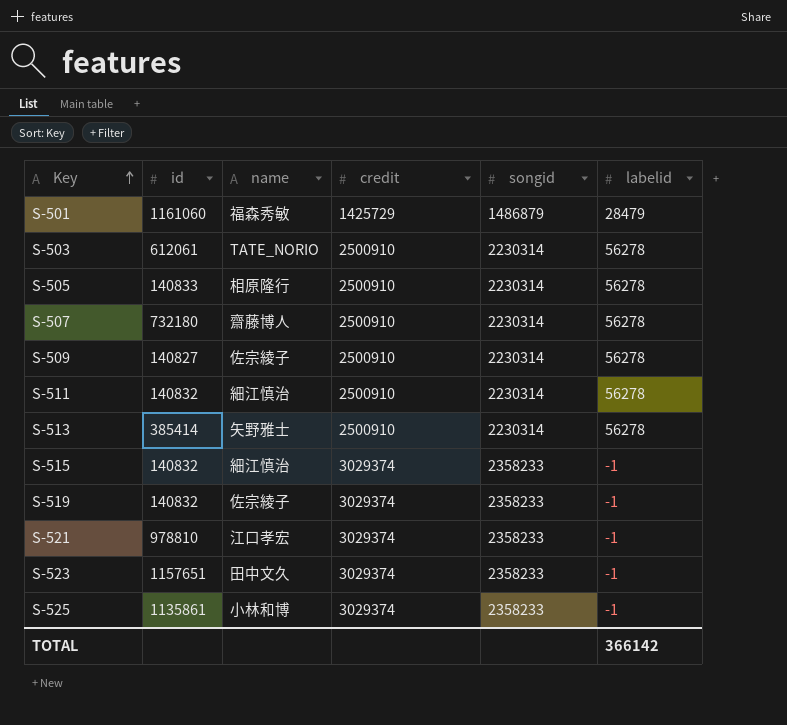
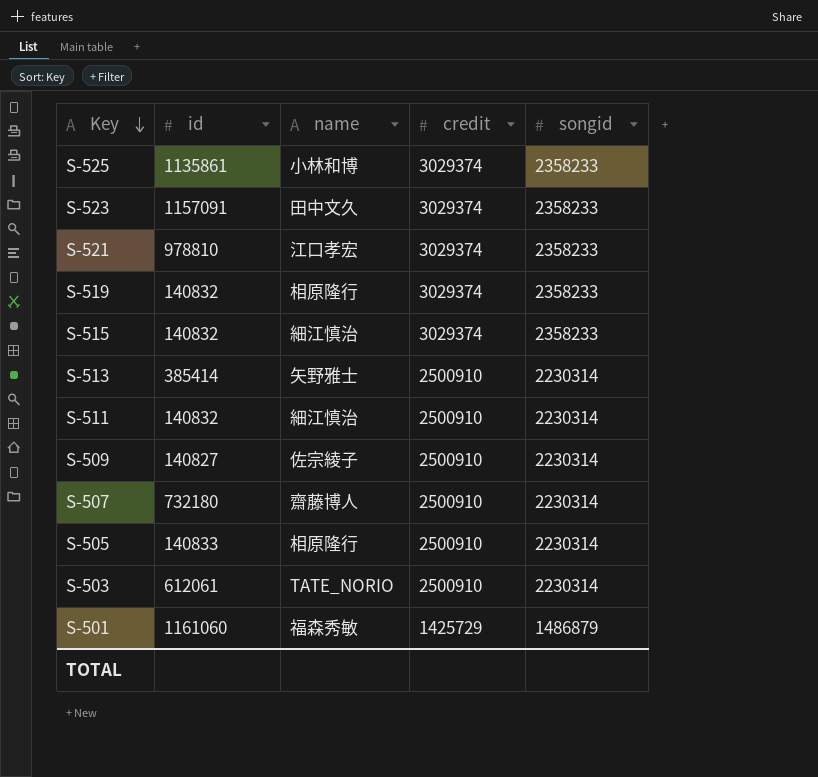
row order: Key ascending -> Key descending
column labelid | position: 6 -> none
S-523 | id: 1157651 -> 1157091
S-519 | name: 佐宗綾子 -> 相原隆行

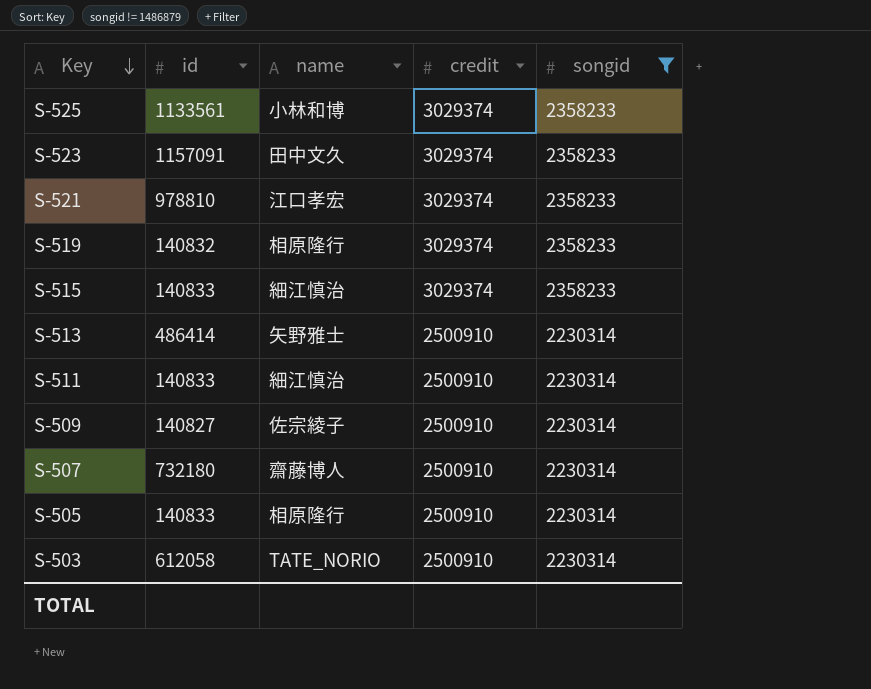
filter: none -> songid != 1486879
S-525 | id: 1135861 -> 1133561
S-515 | id: 140832 -> 140833
S-513 | id: 385414 -> 486414
S-511 | id: 140832 -> 140833
S-503 | id: 612061 -> 612058

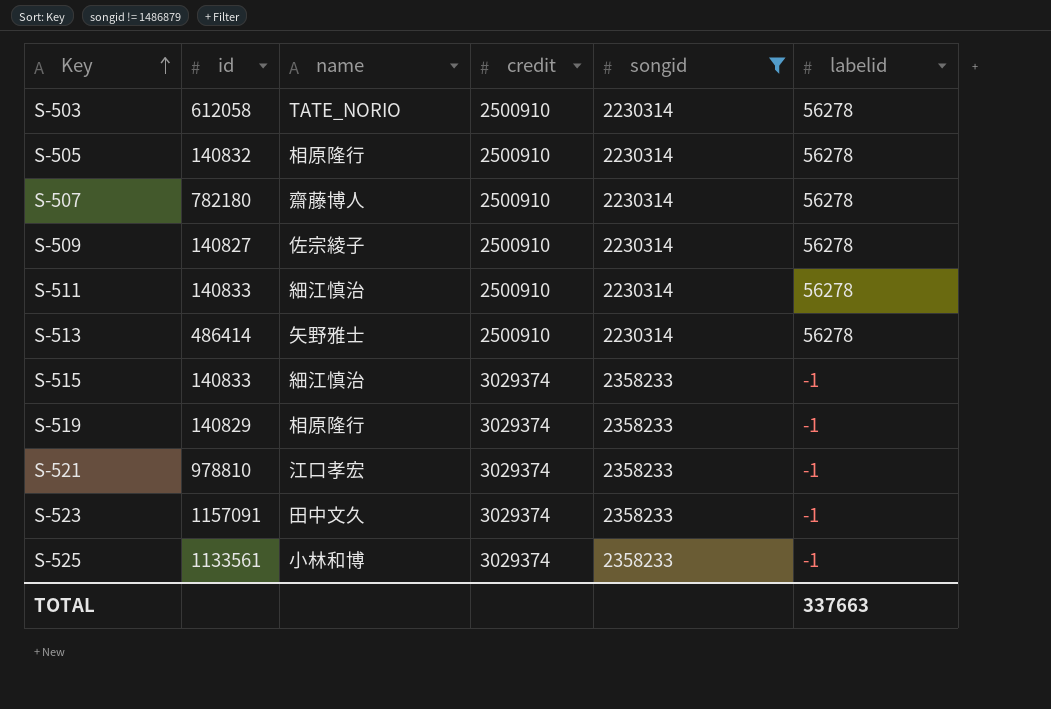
row order: Key descending -> Key ascending
column labelid | position: none -> 6
S-505 | id: 140833 -> 140832
S-507 | id: 732180 -> 782180
S-519 | id: 140832 -> 140829

